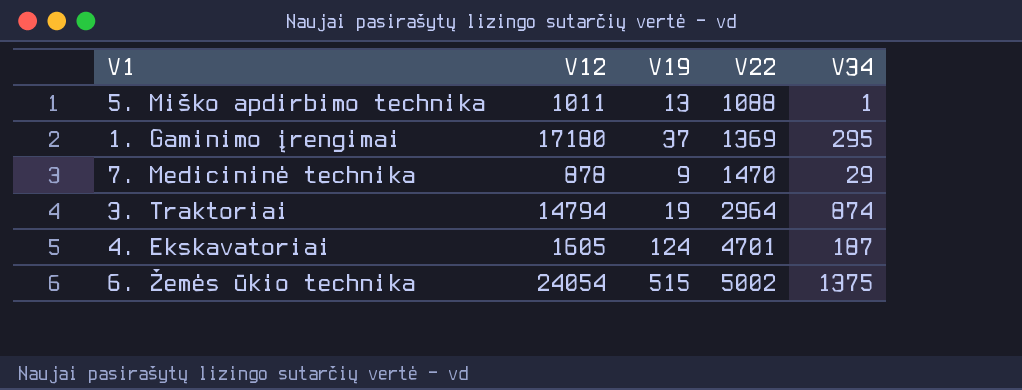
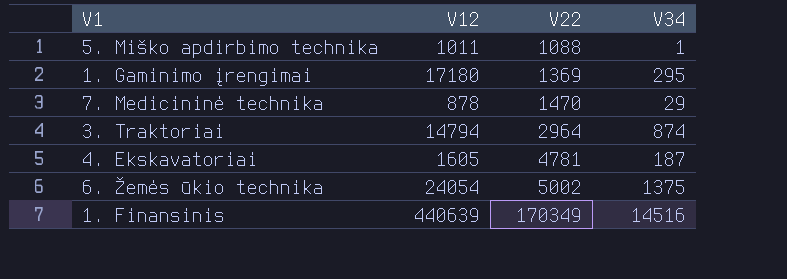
column V19 | position: 3 -> none
4. Ekskavatoriai | V22: 4701 -> 4781
row 1. Finansinis: none -> 440639 | 170349 | 14516

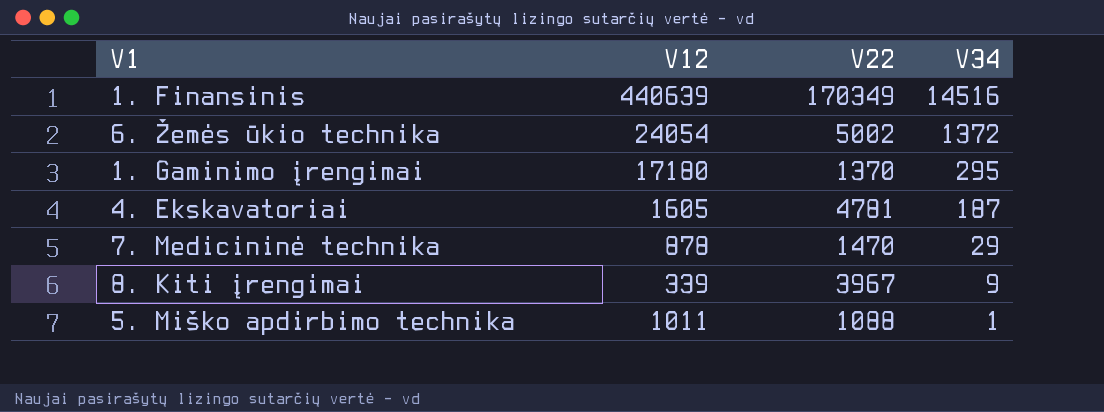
row order: V22 ascending -> V34 descending
row 3. Traktoriai: 14794 | 2964 | 874 -> none
6. Žemės ūkio technika | V34: 1375 -> 1372
1. Gaminimo įrengimai | V22: 1369 -> 1370
row 8. Kiti įrengimai: none -> 339 | 3967 | 9

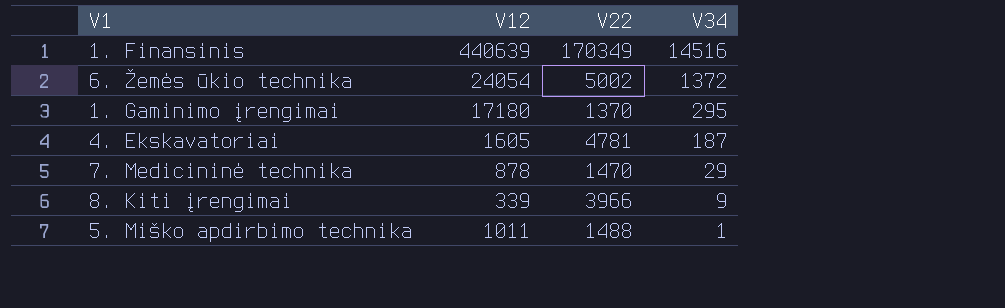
8. Kiti įrengimai | V22: 3967 -> 3966
5. Miško apdirbimo technika | V22: 1088 -> 1488

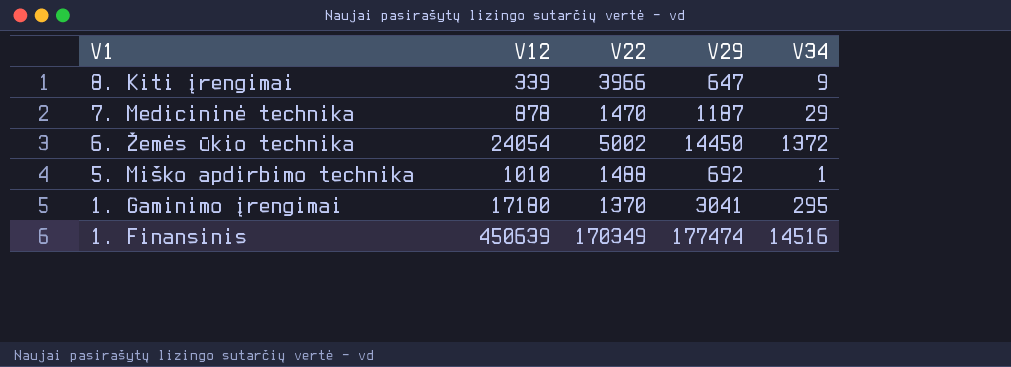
row order: V34 descending -> V1 descending
column V29 | position: none -> 4
row 4. Ekskavatoriai: 1605 | 4781 | 187 -> none
5. Miško apdirbimo technika | V12: 1011 -> 1010
1. Finansinis | V12: 440639 -> 450639

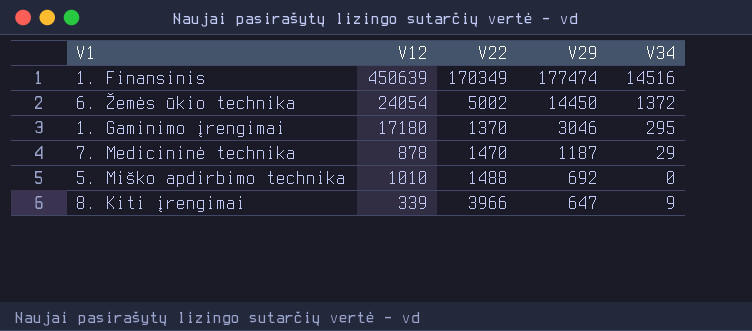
row order: V1 descending -> V29 descending
1. Gaminimo įrengimai | V29: 3041 -> 3046
5. Miško apdirbimo technika | V34: 1 -> 0

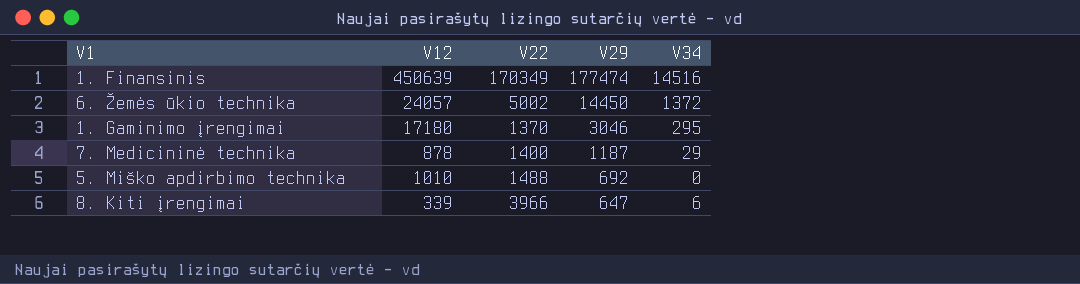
6. Žemės ūkio technika | V12: 24054 -> 24057
7. Medicininė technika | V22: 1470 -> 1400
8. Kiti įrengimai | V34: 9 -> 6

